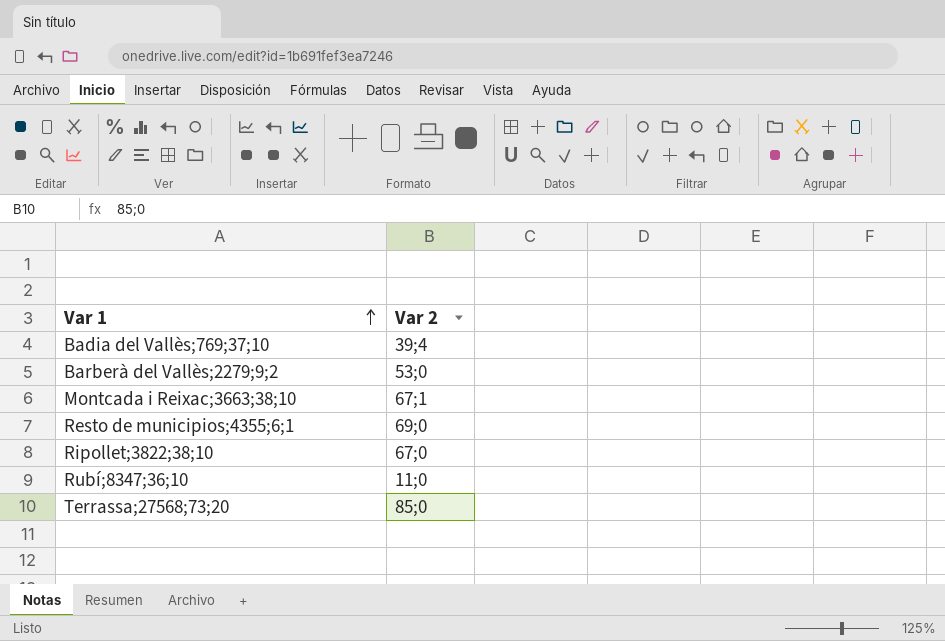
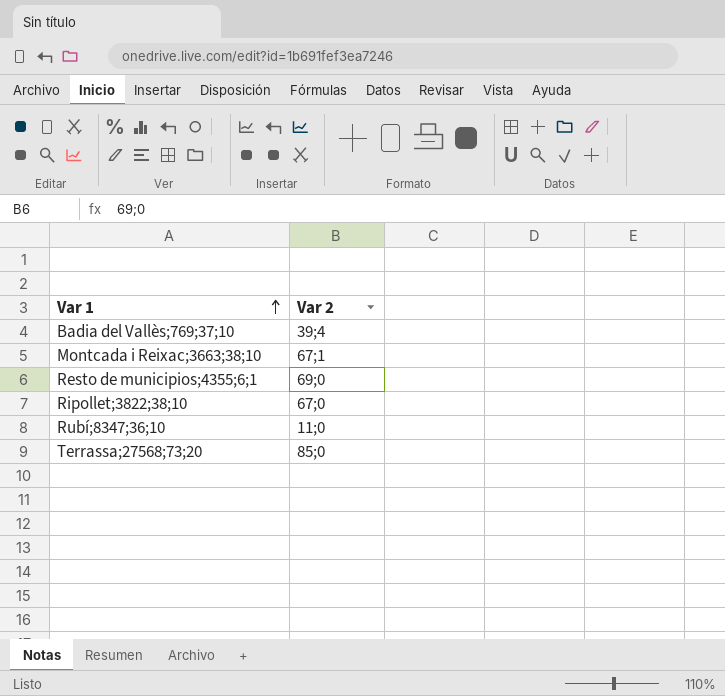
row Barberà del Vallès;2279;9;2: 53;0 -> none

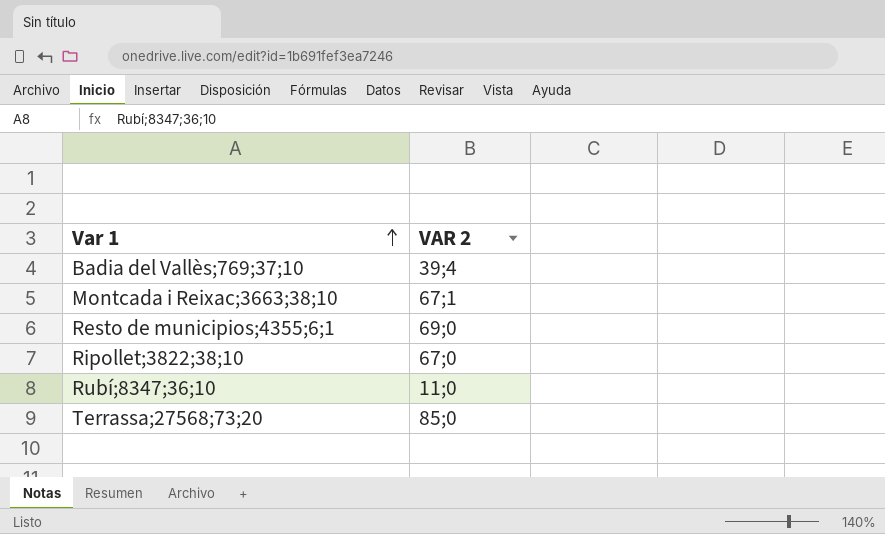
column name: Var 2 -> VAR 2

